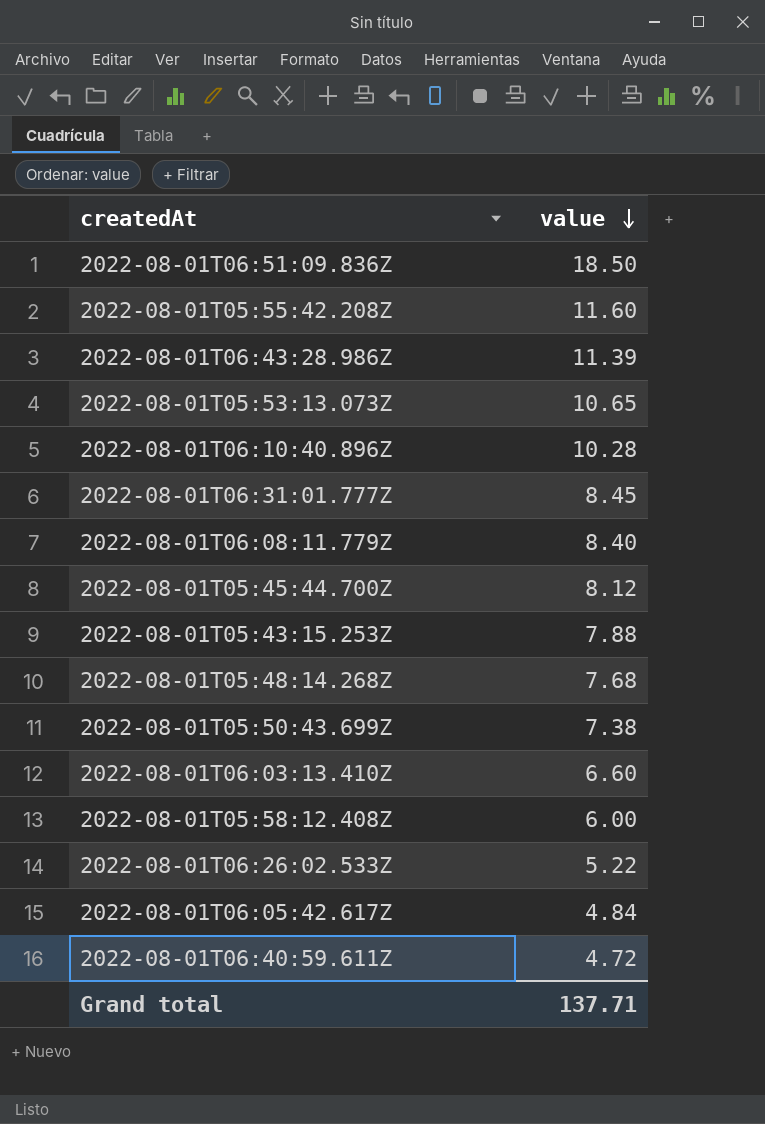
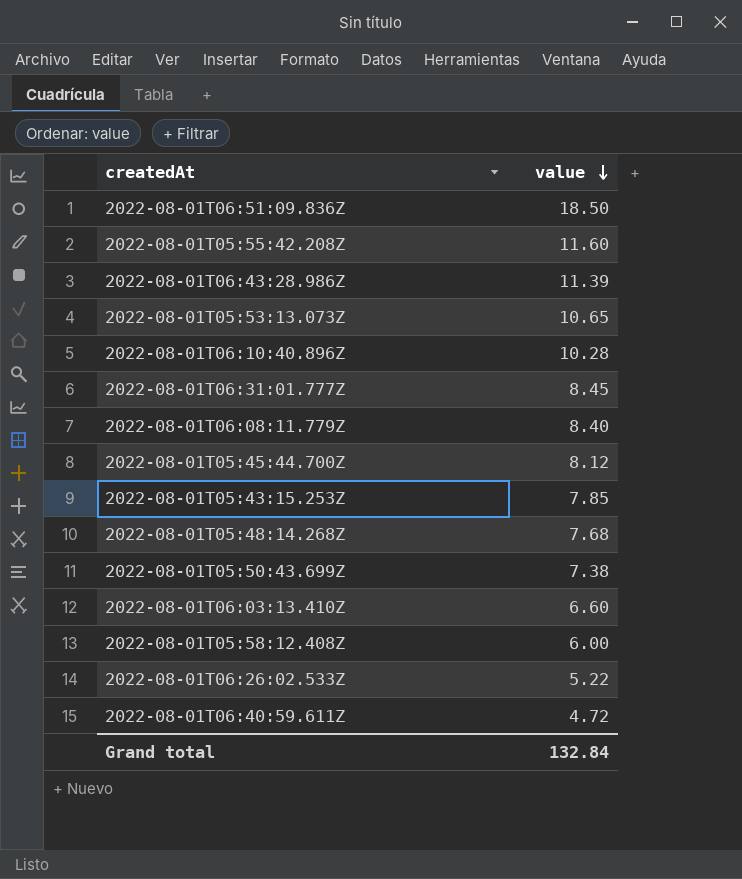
row 2022-08-01T06:05:42.617Z: 4.84 -> none
2022-08-01T05:43:15.253Z | value: 7.88 -> 7.85
Grand total | value: 137.71 -> 132.84

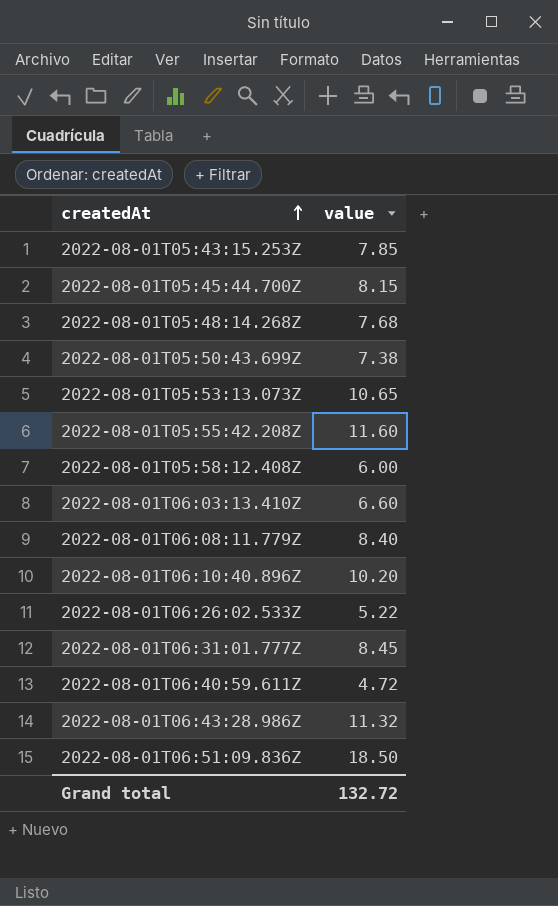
row order: value descending -> createdAt ascending
2022-08-01T05:45:44.700Z | value: 8.12 -> 8.15
2022-08-01T06:10:40.896Z | value: 10.28 -> 10.20
2022-08-01T06:43:28.986Z | value: 11.39 -> 11.32
Grand total | value: 132.84 -> 132.72

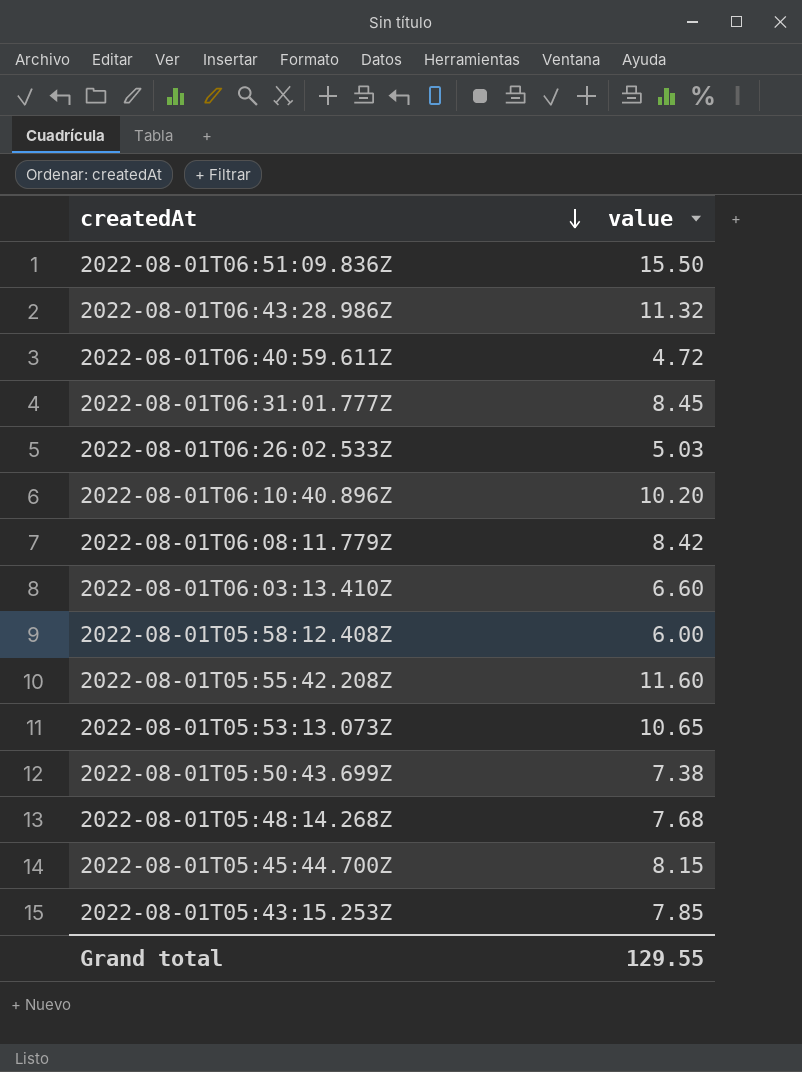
row order: createdAt ascending -> createdAt descending
2022-08-01T06:51:09.836Z | value: 18.50 -> 15.50
2022-08-01T06:26:02.533Z | value: 5.22 -> 5.03
2022-08-01T06:08:11.779Z | value: 8.40 -> 8.42
Grand total | value: 132.72 -> 129.55

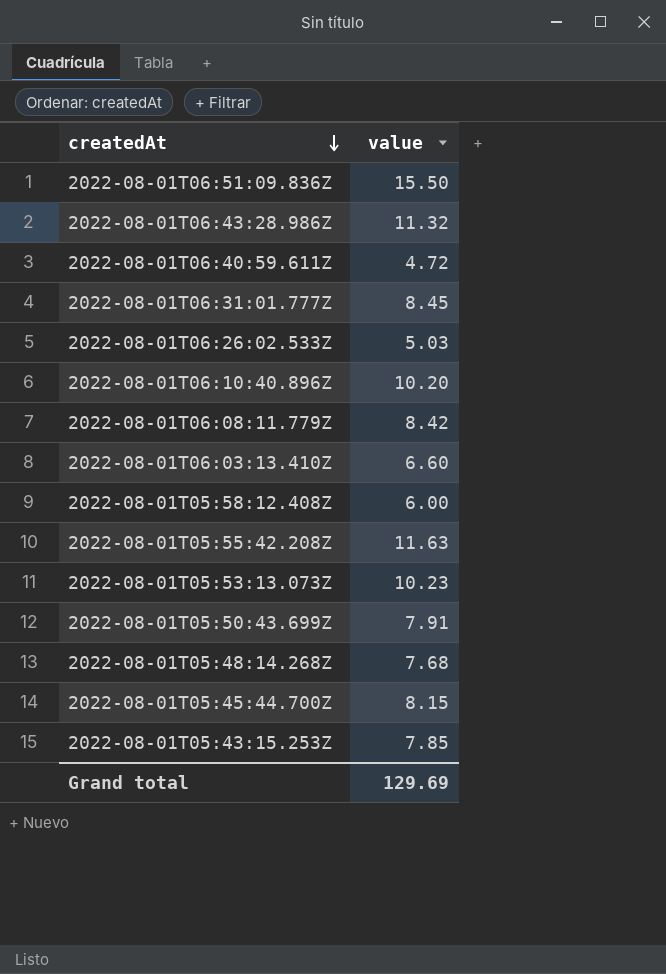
2022-08-01T05:55:42.208Z | value: 11.60 -> 11.63
2022-08-01T05:53:13.073Z | value: 10.65 -> 10.23
2022-08-01T05:50:43.699Z | value: 7.38 -> 7.91
Grand total | value: 129.55 -> 129.69

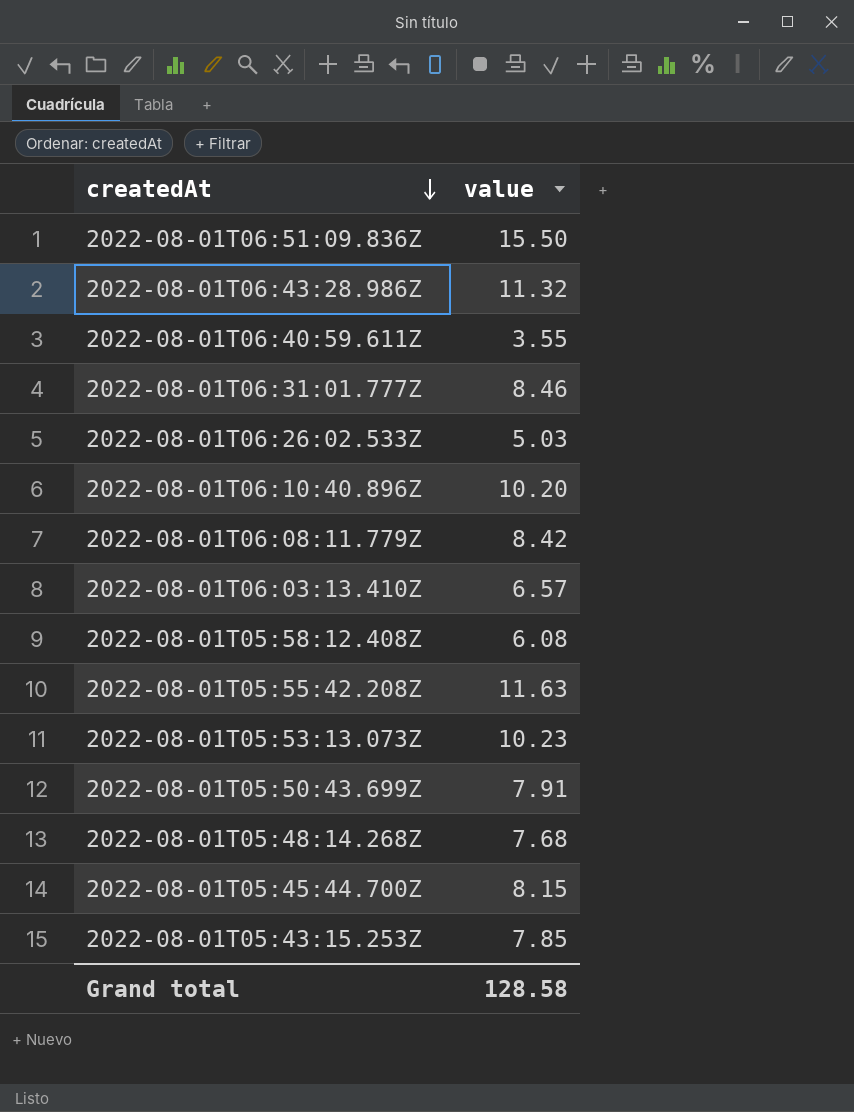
2022-08-01T06:40:59.611Z | value: 4.72 -> 3.55
2022-08-01T06:31:01.777Z | value: 8.45 -> 8.46
2022-08-01T06:03:13.410Z | value: 6.60 -> 6.57
2022-08-01T05:58:12.408Z | value: 6.00 -> 6.08
Grand total | value: 129.69 -> 128.58

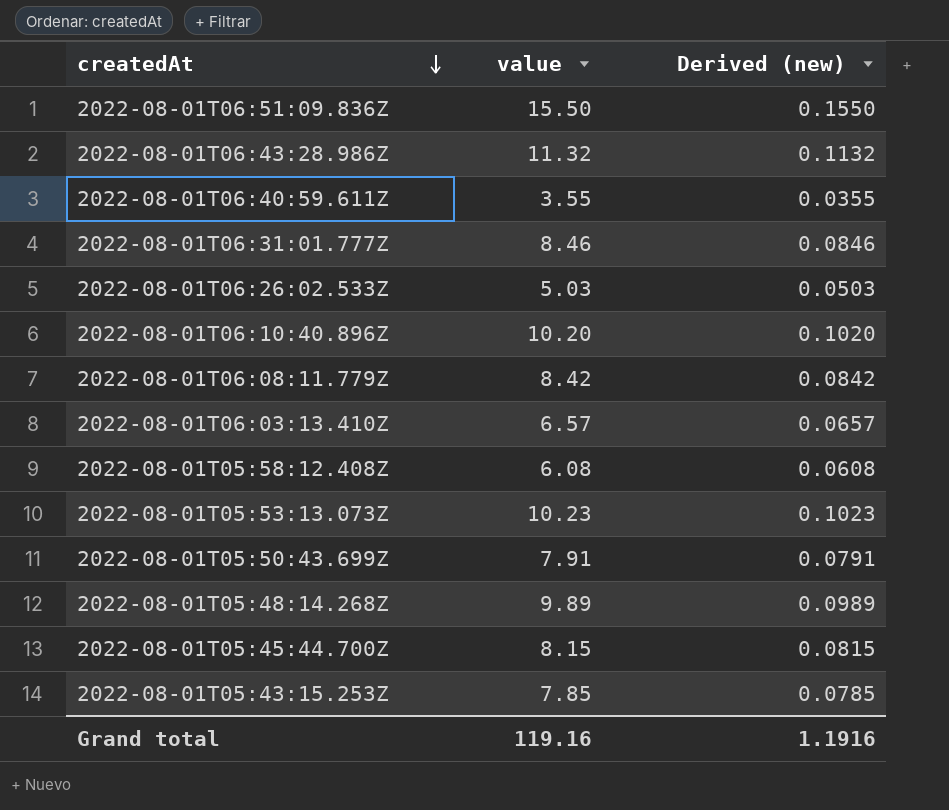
column Derived (new) | formula: none -> [value] * 0.01
row 2022-08-01T05:55:42.208Z: 11.63 -> none
2022-08-01T05:48:14.268Z | value: 7.68 -> 9.89
Grand total | value: 128.58 -> 119.16

